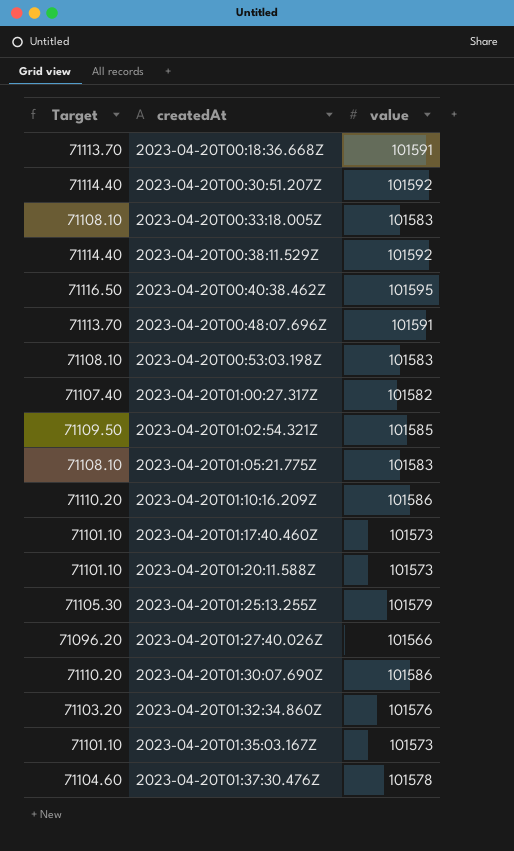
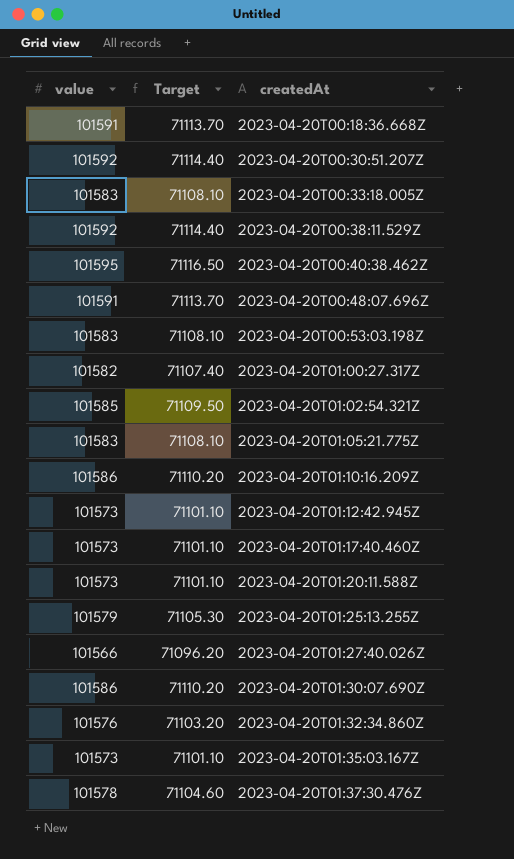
column value | position: 3 -> 1
row 2023-04-20T01:12:42.945Z: none -> 101573 | 71101.10

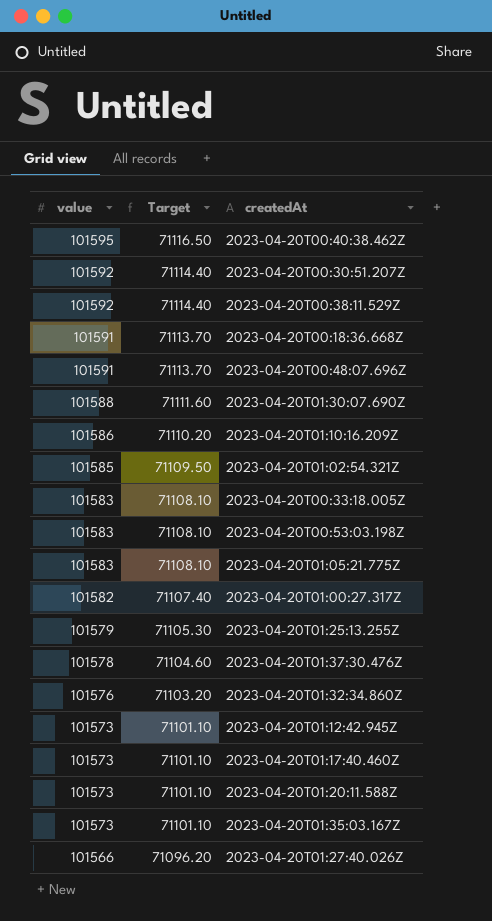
row order: createdAt ascending -> value descending
2023-04-20T01:30:07.690Z | value: 101586 -> 101588
2023-04-20T01:30:07.690Z | Target: 71110.20 -> 71111.60

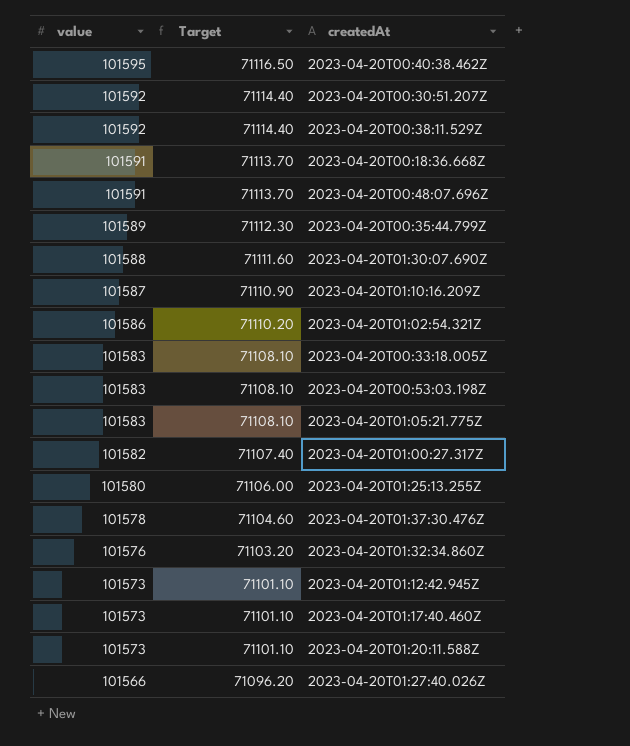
row 2023-04-20T01:35:03.167Z: 101573 | 71101.10 -> none
row 2023-04-20T00:35:44.799Z: none -> 101589 | 71112.30
2023-04-20T01:10:16.209Z | value: 101586 -> 101587
2023-04-20T01:10:16.209Z | Target: 71110.20 -> 71110.90
2023-04-20T01:02:54.321Z | value: 101585 -> 101586
2023-04-20T01:02:54.321Z | Target: 71109.50 -> 71110.20
2023-04-20T01:25:13.255Z | value: 101579 -> 101580
2023-04-20T01:25:13.255Z | Target: 71105.30 -> 71106.00

